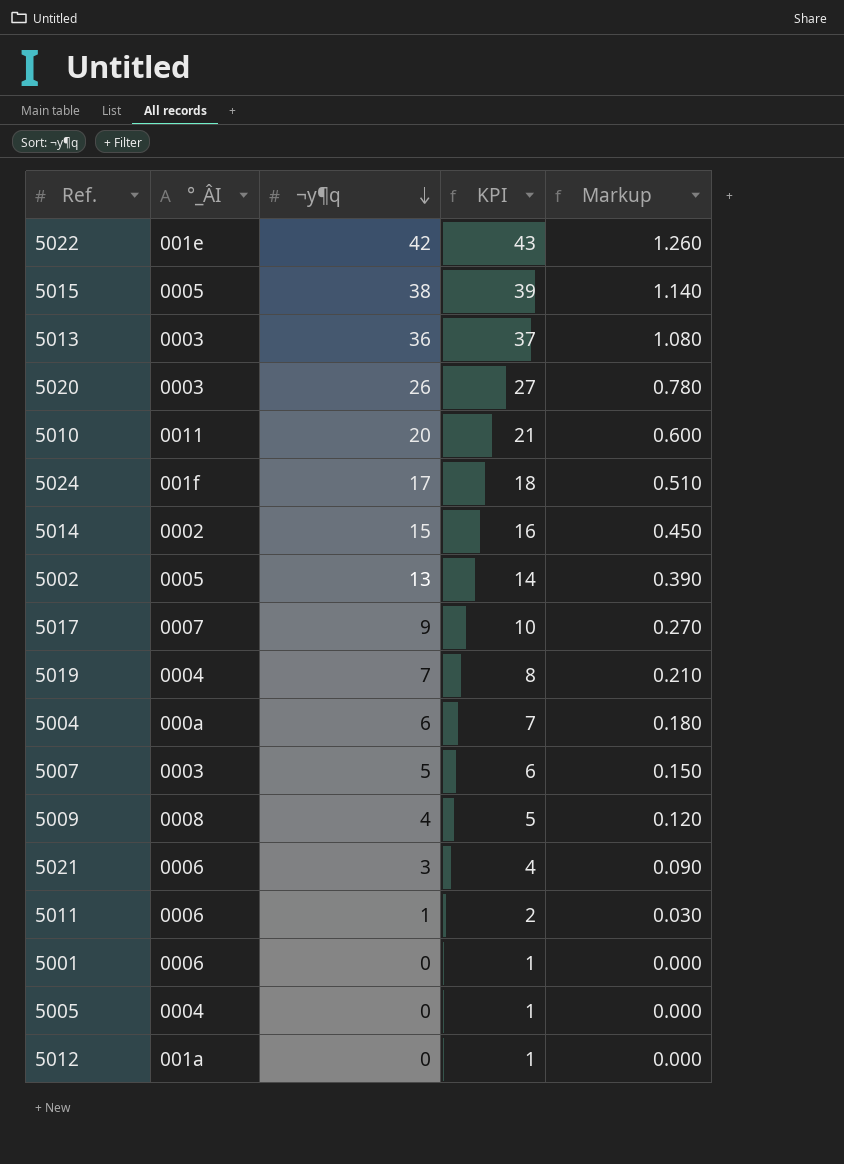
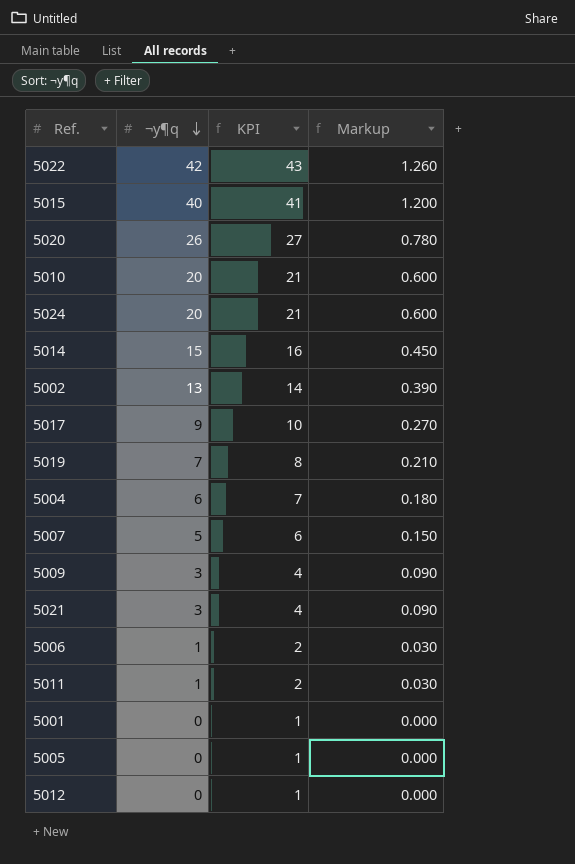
column °_ÂI | position: 2 -> none
row 5013: 0003 | 36 | 37 | 1.080 -> none
5015 | ¬y¶q: 38 -> 40
5015 | KPI: 39 -> 41
5015 | Markup: 1.140 -> 1.200
5024 | ¬y¶q: 17 -> 20
5024 | KPI: 18 -> 21
5024 | Markup: 0.510 -> 0.600
5009 | ¬y¶q: 4 -> 3
5009 | KPI: 5 -> 4
5009 | Markup: 0.120 -> 0.090
row 5006: none -> 1 | 2 | 0.030

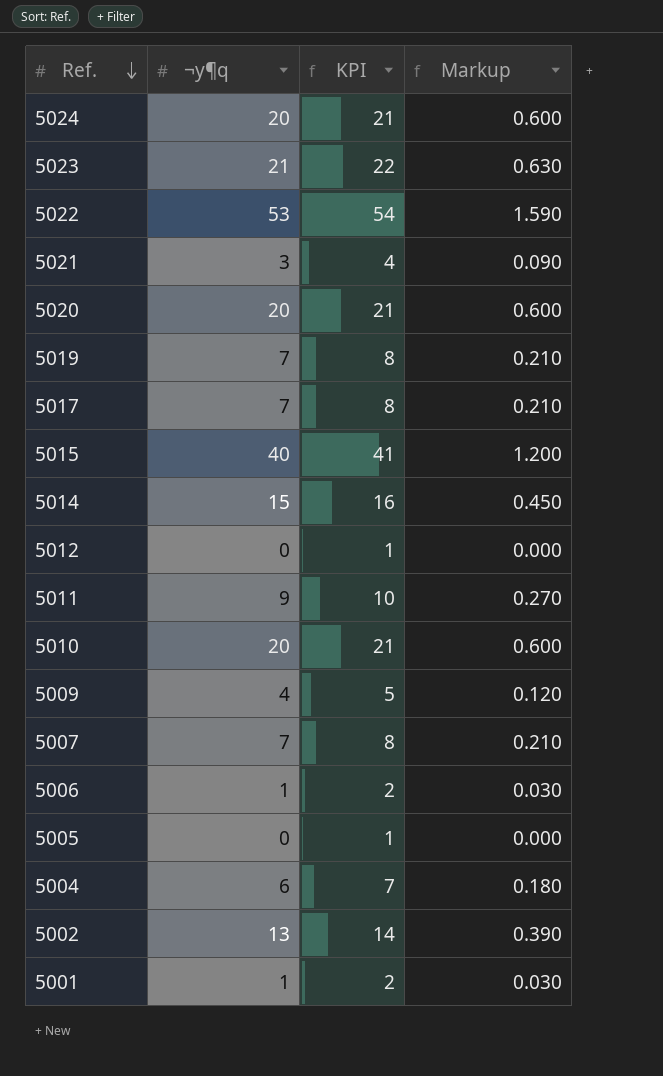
row order: ¬y¶q descending -> Ref. descending
row 5023: none -> 21 | 22 | 0.630
5022 | ¬y¶q: 42 -> 53
5022 | KPI: 43 -> 54
5022 | Markup: 1.260 -> 1.590
5020 | ¬y¶q: 26 -> 20
5020 | KPI: 27 -> 21
5020 | Markup: 0.780 -> 0.600
5017 | ¬y¶q: 9 -> 7
5017 | KPI: 10 -> 8
5017 | Markup: 0.270 -> 0.210
5011 | ¬y¶q: 1 -> 9
5011 | KPI: 2 -> 10
5011 | Markup: 0.030 -> 0.270
5009 | ¬y¶q: 3 -> 4
5009 | KPI: 4 -> 5
5009 | Markup: 0.090 -> 0.120
5007 | ¬y¶q: 5 -> 7
5007 | KPI: 6 -> 8
5007 | Markup: 0.150 -> 0.210
5001 | ¬y¶q: 0 -> 1
5001 | KPI: 1 -> 2
5001 | Markup: 0.000 -> 0.030

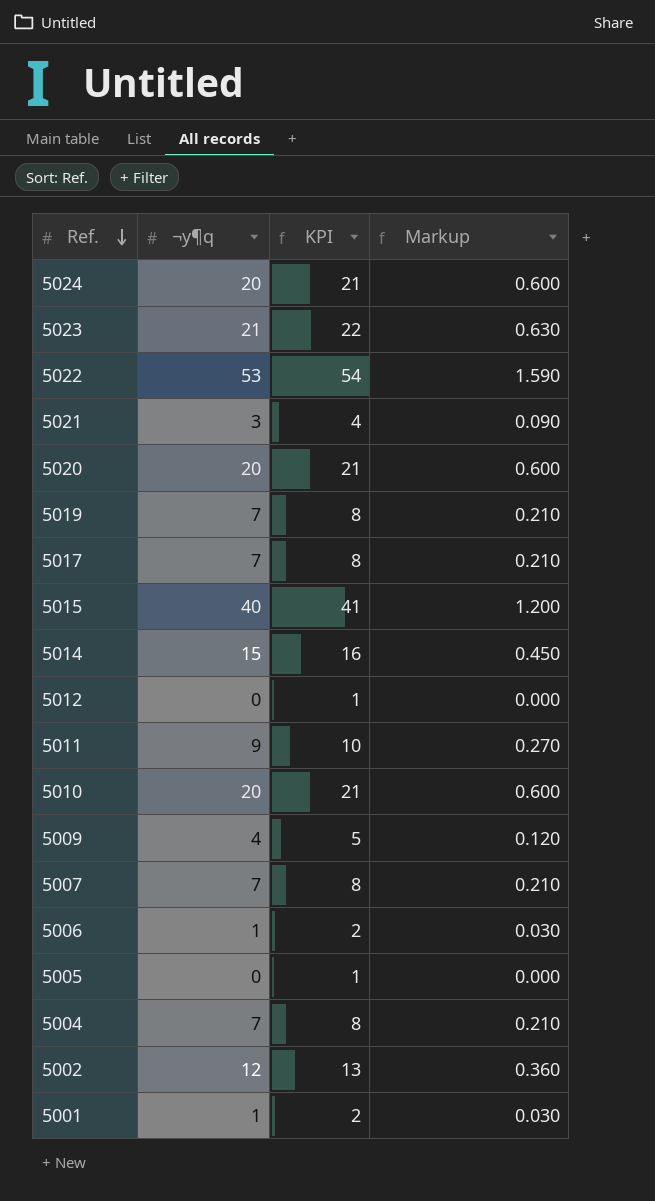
5004 | ¬y¶q: 6 -> 7
5004 | KPI: 7 -> 8
5004 | Markup: 0.180 -> 0.210
5002 | ¬y¶q: 13 -> 12
5002 | KPI: 14 -> 13
5002 | Markup: 0.390 -> 0.360

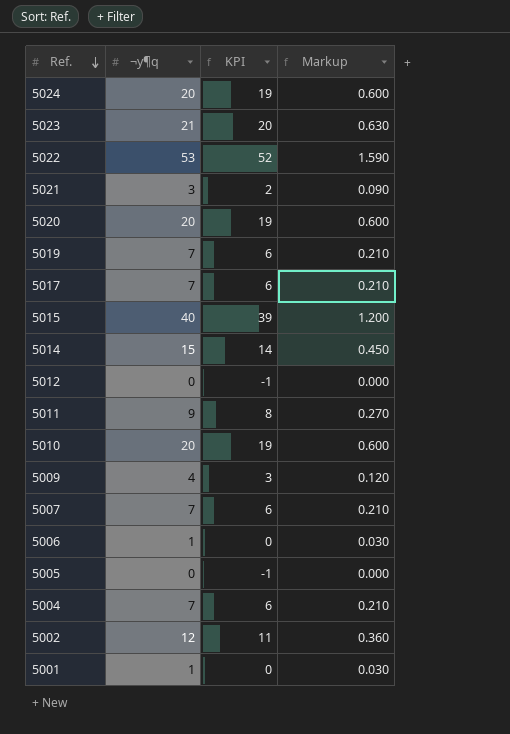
column KPI | formula: [¬y¶q] + 1 -> [¬y¶q] - 1

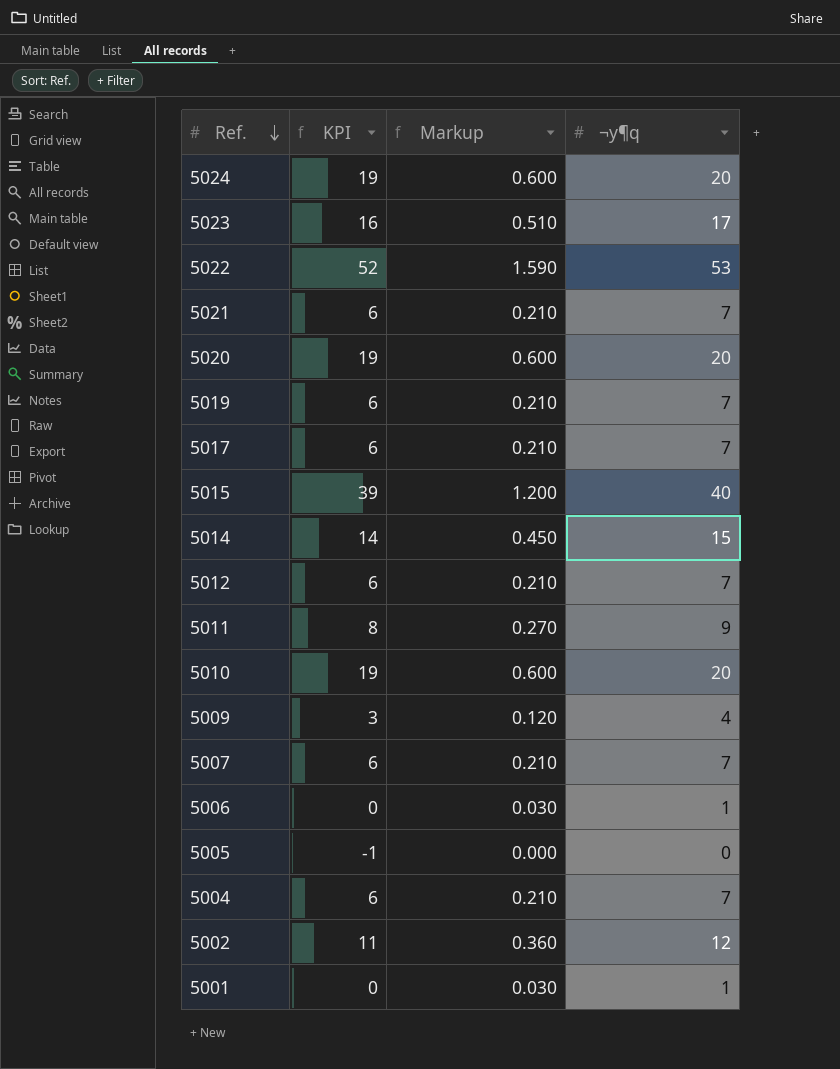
column ¬y¶q | position: 2 -> 4
5023 | KPI: 20 -> 16
5023 | Markup: 0.630 -> 0.510
5023 | ¬y¶q: 21 -> 17
5021 | KPI: 2 -> 6
5021 | Markup: 0.090 -> 0.210
5021 | ¬y¶q: 3 -> 7
5012 | KPI: -1 -> 6
5012 | Markup: 0.000 -> 0.210
5012 | ¬y¶q: 0 -> 7

